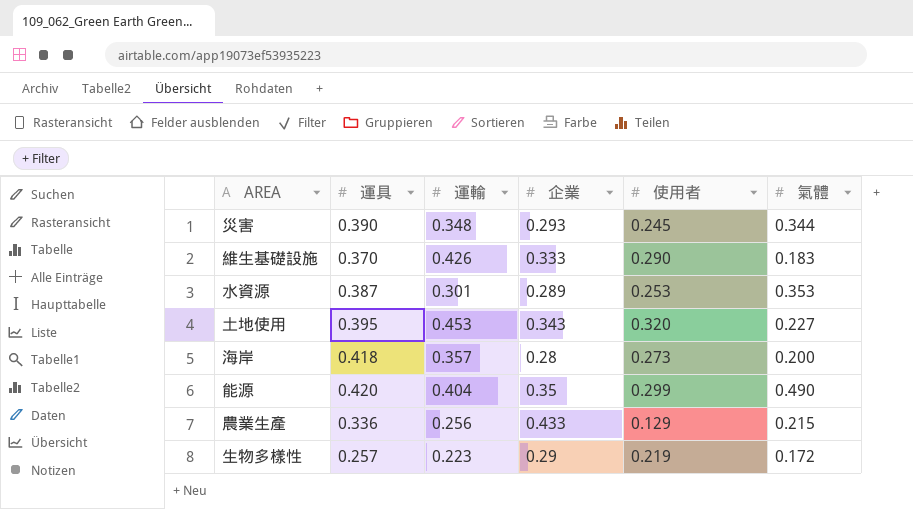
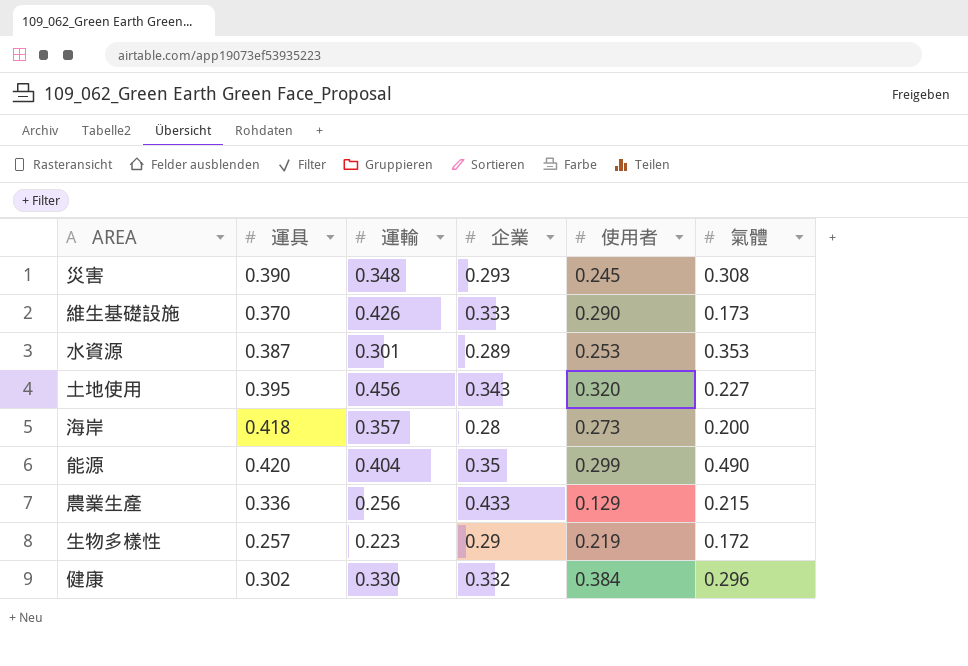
災害 | 氣體: 0.344 -> 0.308
維生基礎設施 | 氣體: 0.183 -> 0.173
土地使用 | 運輸: 0.453 -> 0.456
row 健康: none -> 0.302 | 0.330 | 0.332 | 0.384 | 0.296

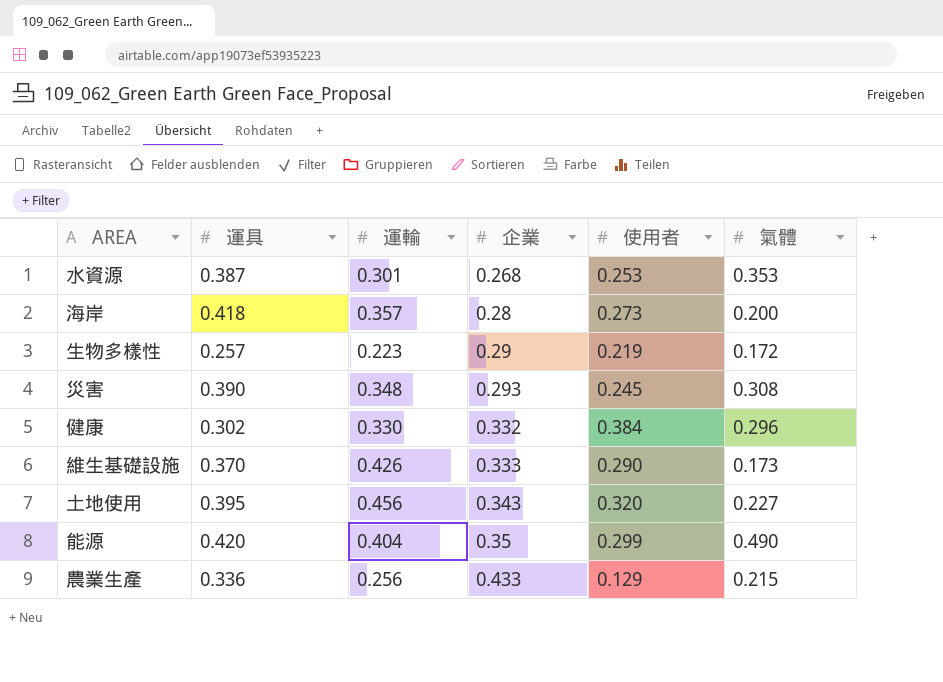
row order: none -> 企業 ascending
水資源 | 企業: 0.289 -> 0.268

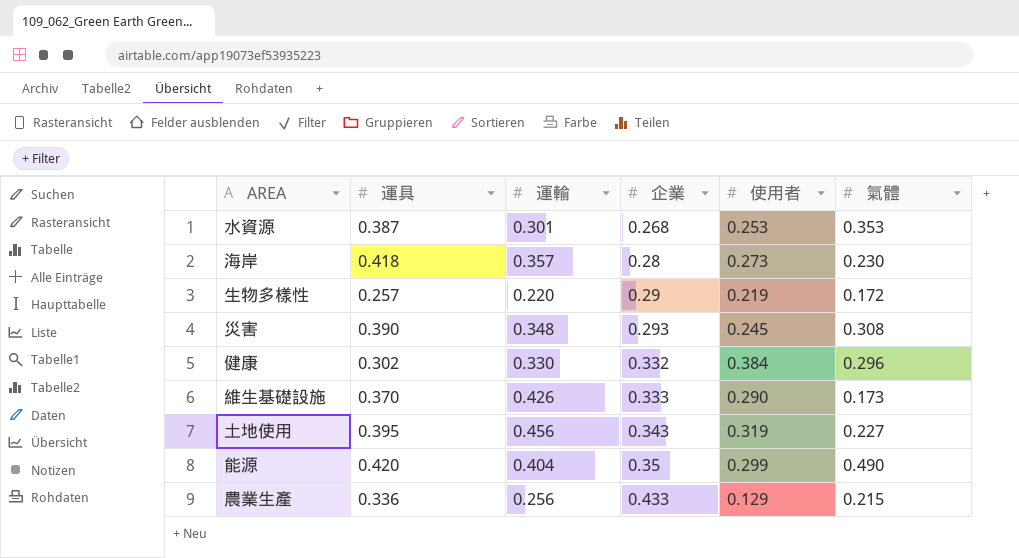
海岸 | 氣體: 0.200 -> 0.230
生物多樣性 | 運輸: 0.223 -> 0.220
土地使用 | 使用者: 0.320 -> 0.319

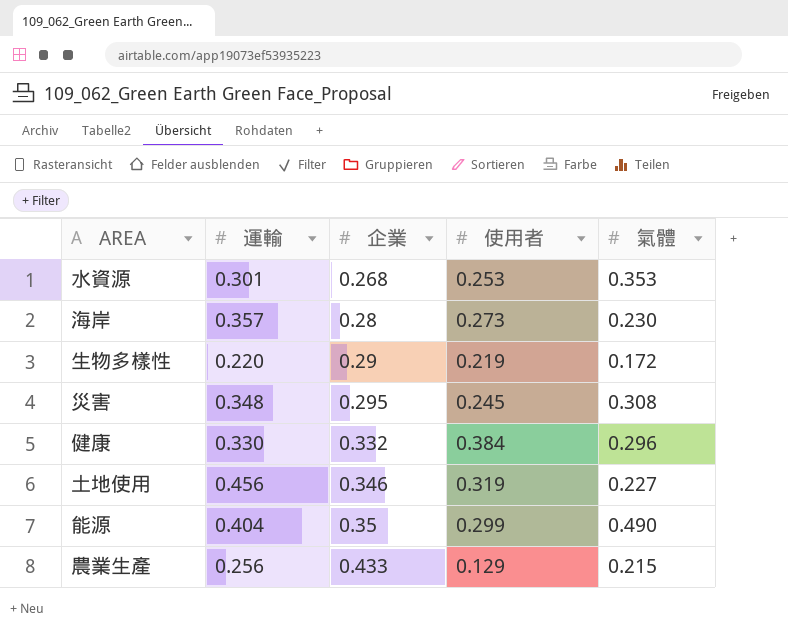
column 運具 | position: 2 -> none
row 維生基礎設施: 0.370 | 0.426 | 0.333 | 0.290 | 0.173 -> none
災害 | 企業: 0.293 -> 0.295
土地使用 | 企業: 0.343 -> 0.346

